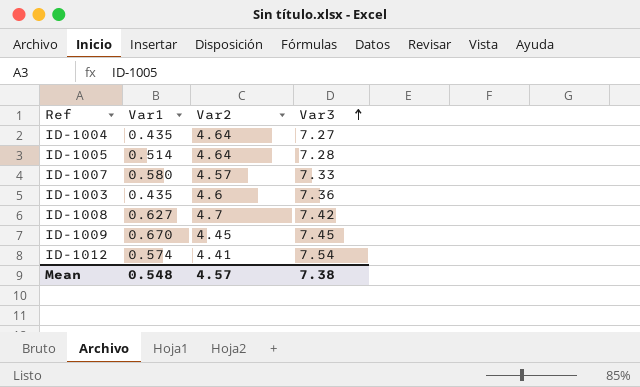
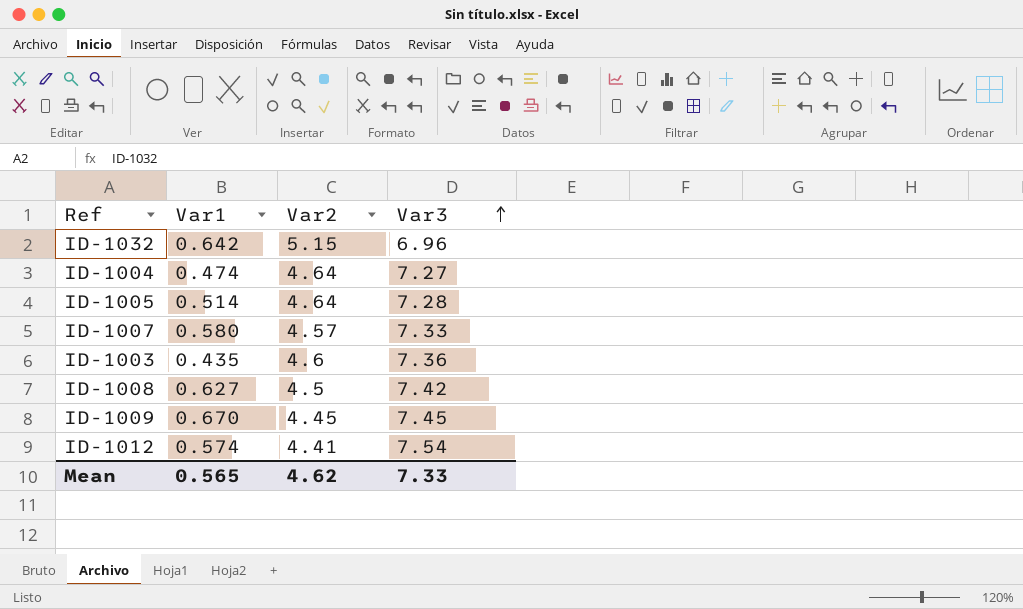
row ID-1032: none -> 0.642 | 5.15 | 6.96
ID-1004 | Var1: 0.435 -> 0.474
ID-1008 | Var2: 4.7 -> 4.5
Mean | Var1: 0.548 -> 0.565
Mean | Var2: 4.57 -> 4.62
Mean | Var3: 7.38 -> 7.33

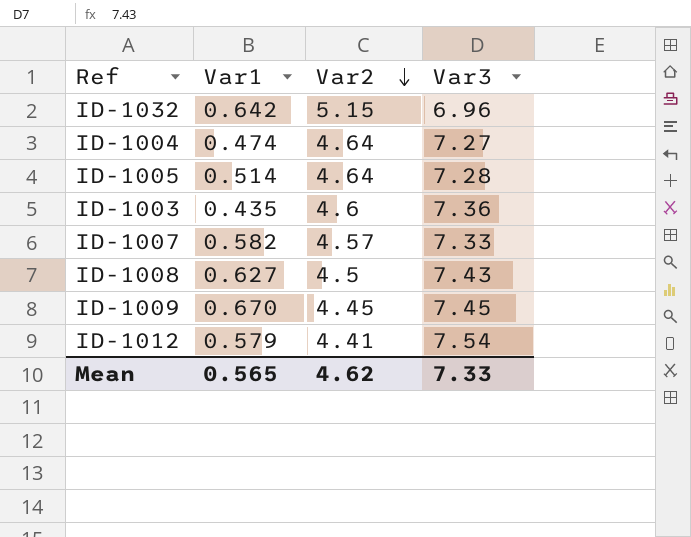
row order: Var3 ascending -> Var2 descending
ID-1007 | Var1: 0.580 -> 0.582
ID-1008 | Var3: 7.42 -> 7.43
ID-1012 | Var1: 0.574 -> 0.579

